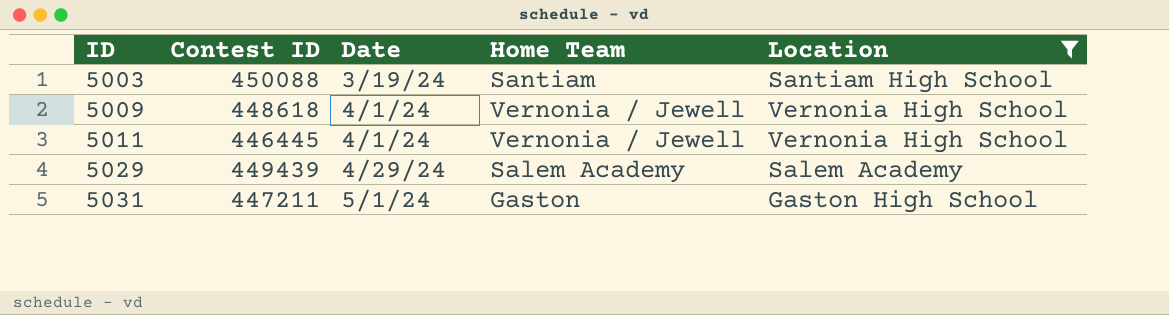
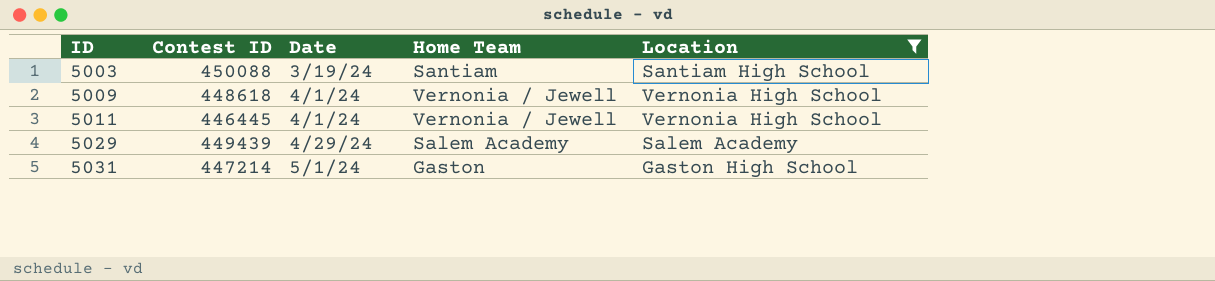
5031 | Contest ID: 447211 -> 447214

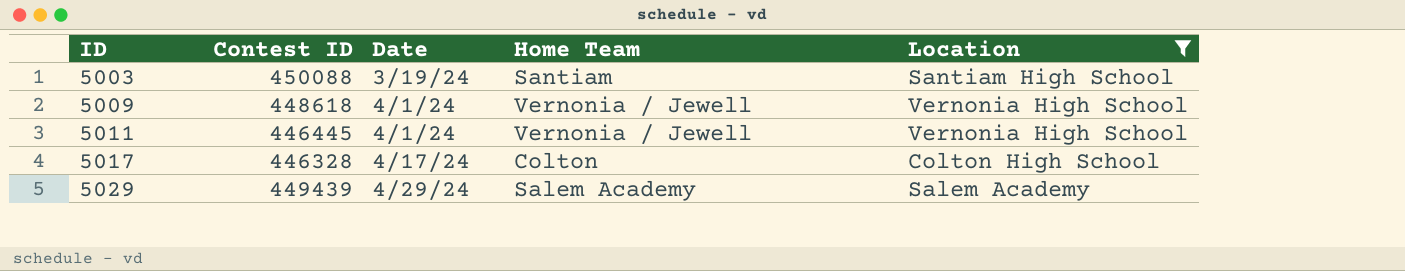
row 5031: 447214 | 5/1/24 | Gaston | Gaston High School -> none
row 5017: none -> 446328 | 4/17/24 | Colton | Colton High School

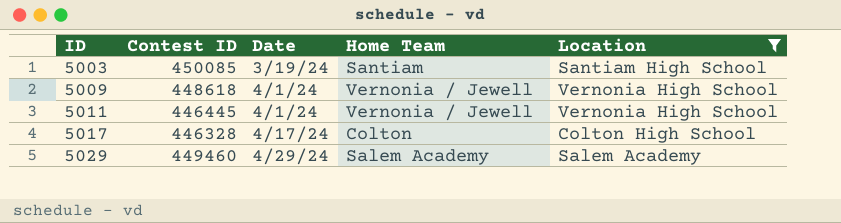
5003 | Contest ID: 450088 -> 450085
5029 | Contest ID: 449439 -> 449460

